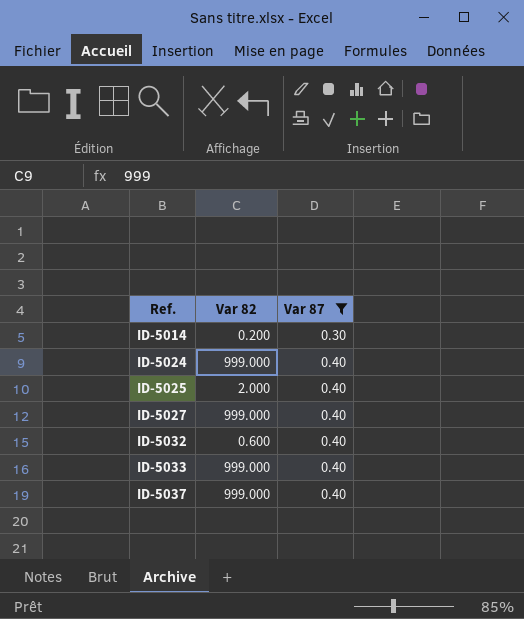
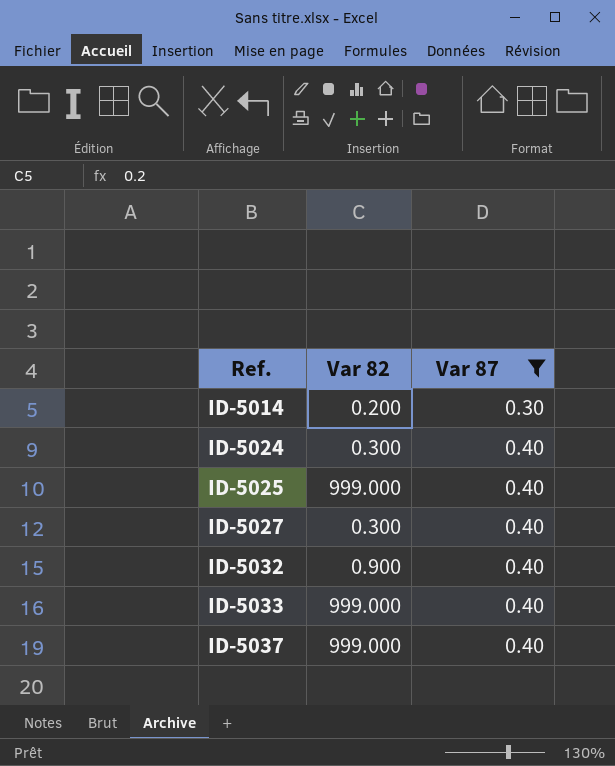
ID-5024 | Var 82: 999.000 -> 0.300
ID-5025 | Var 82: 2.000 -> 999.000
ID-5027 | Var 82: 999.000 -> 0.300
ID-5032 | Var 82: 0.600 -> 0.900

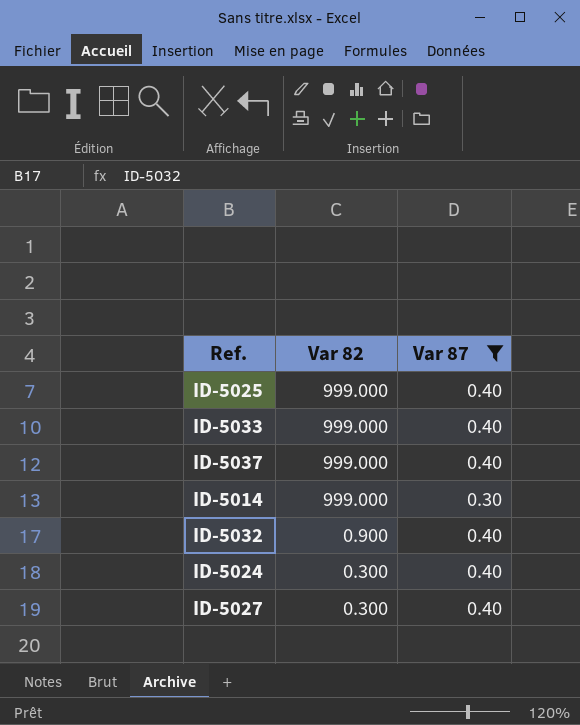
row order: Ref. ascending -> Var 82 descending
ID-5014 | Var 82: 0.200 -> 999.000

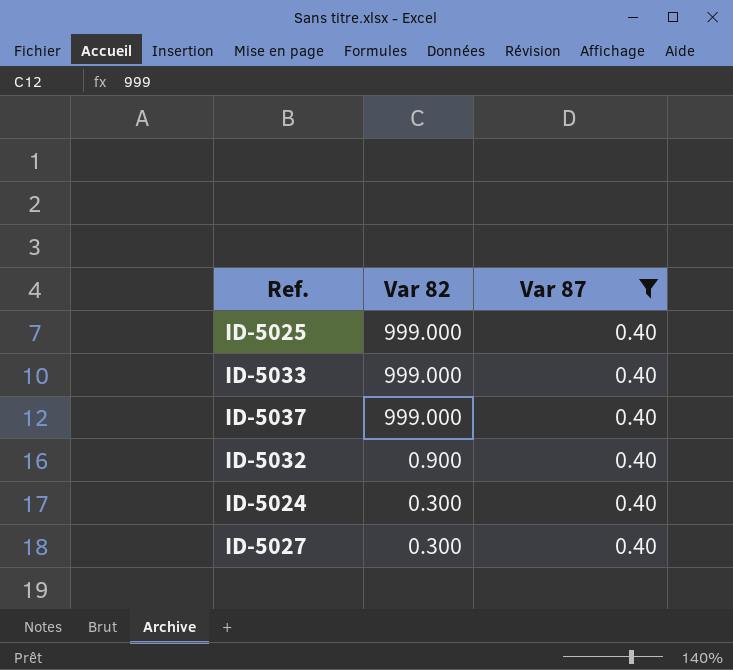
row ID-5014: 999.000 | 0.30 -> none

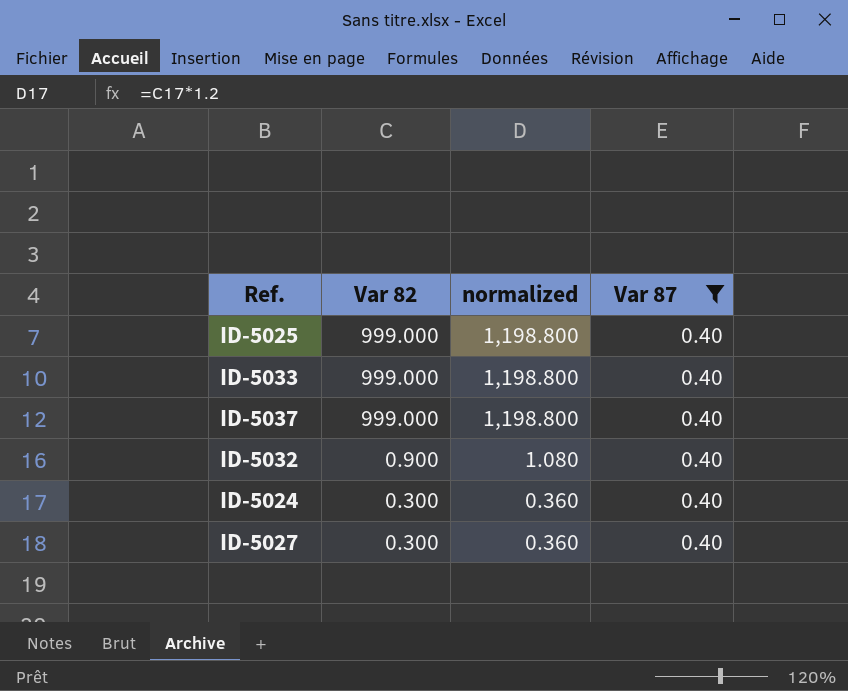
column normalized | formula: none -> [Var 82] * 1.2

